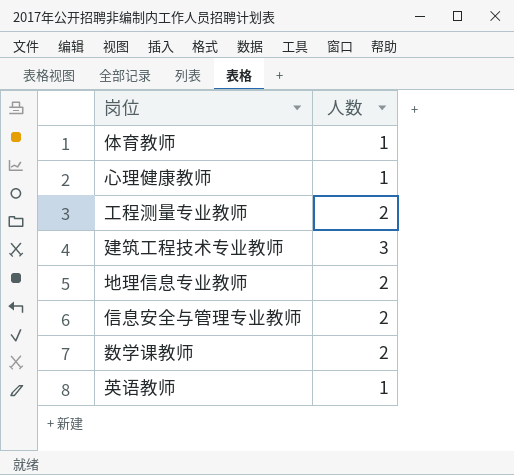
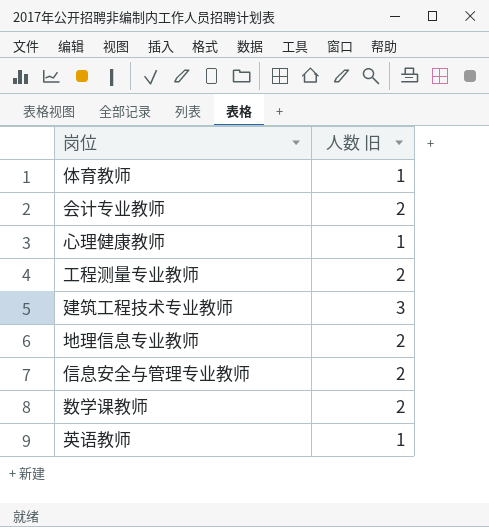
column name: 人数 -> 人数 旧
row 会计专业教师: none -> 2

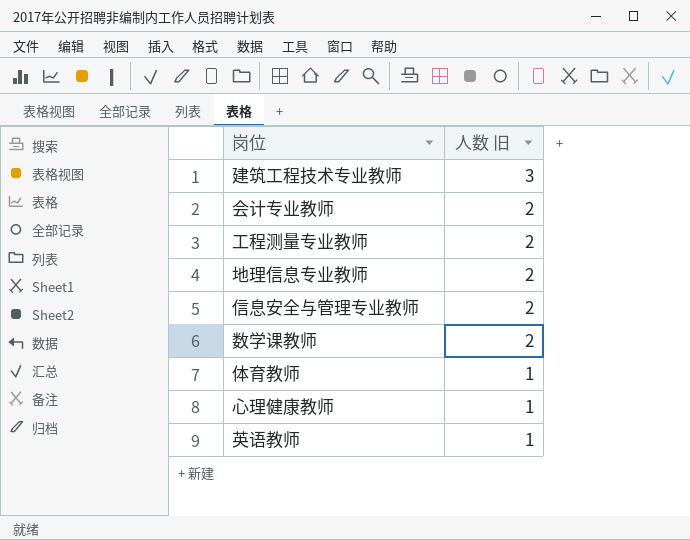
row order: none -> 人数 旧 descending

